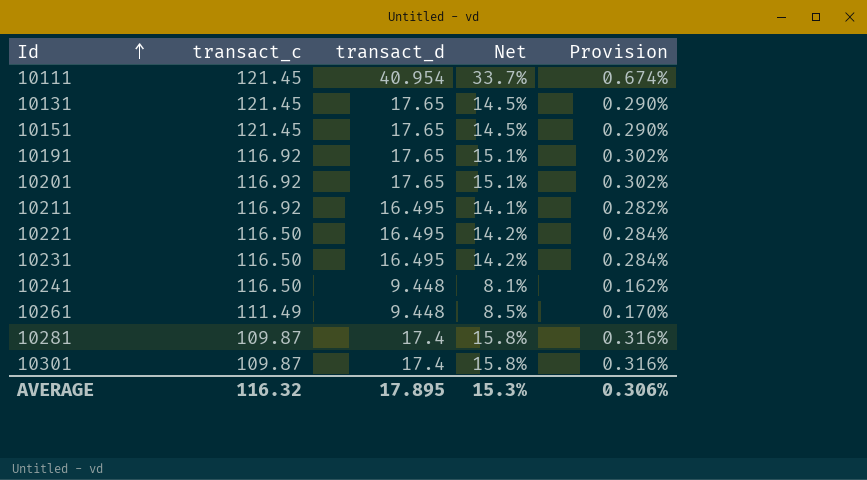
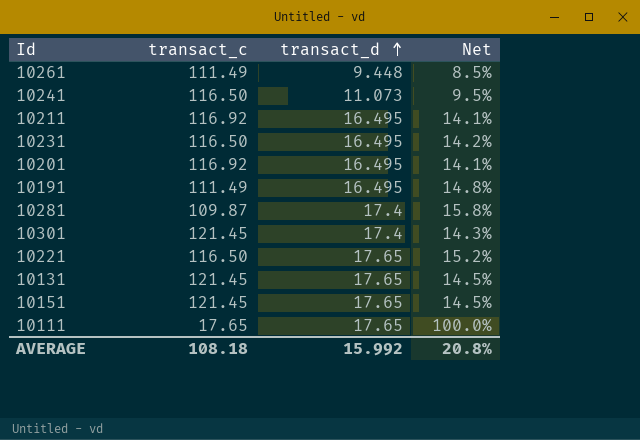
row order: Id ascending -> transact_d ascending
column Provision | formula: [Net] * 0.02 -> none
10241 | transact_d: 9.448 -> 11.073
10241 | Net: 8.1% -> 9.5%
10201 | transact_d: 17.65 -> 16.495
10201 | Net: 15.1% -> 14.1%
10191 | transact_c: 116.92 -> 111.49
10191 | transact_d: 17.65 -> 16.495
10191 | Net: 15.1% -> 14.8%
10301 | transact_c: 109.87 -> 121.45
10301 | Net: 15.8% -> 14.3%
10221 | transact_d: 16.495 -> 17.65
10221 | Net: 14.2% -> 15.2%
10111 | transact_c: 121.45 -> 17.65
10111 | transact_d: 40.954 -> 17.65
10111 | Net: 33.7% -> 100.0%
AVERAGE | transact_c: 116.32 -> 108.18
AVERAGE | transact_d: 17.895 -> 15.992
AVERAGE | Net: 15.3% -> 20.8%

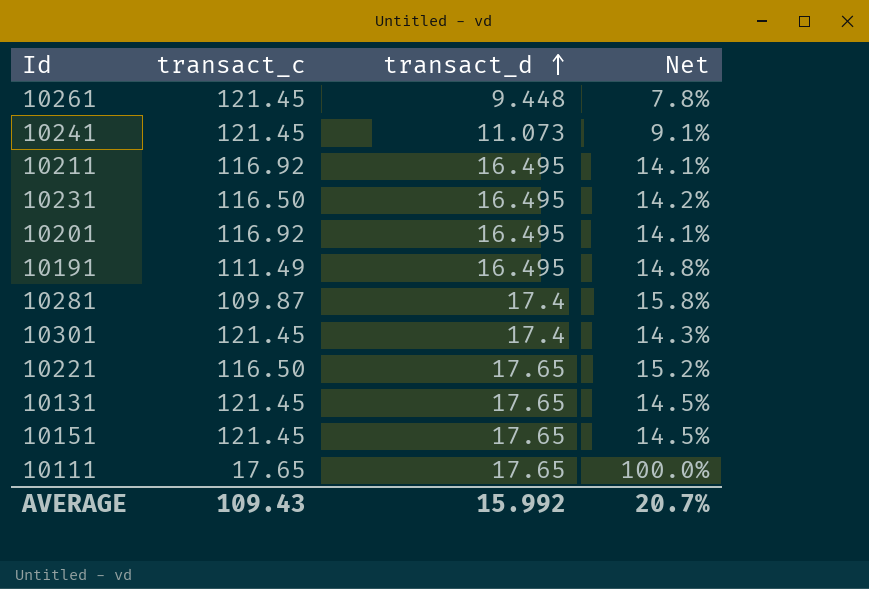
10261 | transact_c: 111.49 -> 121.45
10261 | Net: 8.5% -> 7.8%
10241 | transact_c: 116.50 -> 121.45
10241 | Net: 9.5% -> 9.1%
AVERAGE | transact_c: 108.18 -> 109.43
AVERAGE | Net: 20.8% -> 20.7%

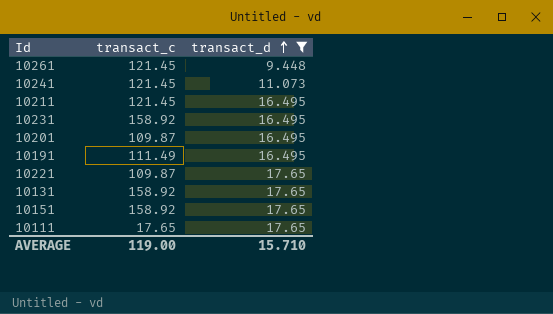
filter: none -> transact_d != 17.4
column Net | formula: [transact_d] / [transact_c] -> none
10211 | transact_c: 116.92 -> 121.45
10231 | transact_c: 116.50 -> 158.92
10201 | transact_c: 116.92 -> 109.87
10221 | transact_c: 116.50 -> 109.87
10131 | transact_c: 121.45 -> 158.92
10151 | transact_c: 121.45 -> 158.92
AVERAGE | transact_c: 109.43 -> 119.00
AVERAGE | transact_d: 15.992 -> 15.710

